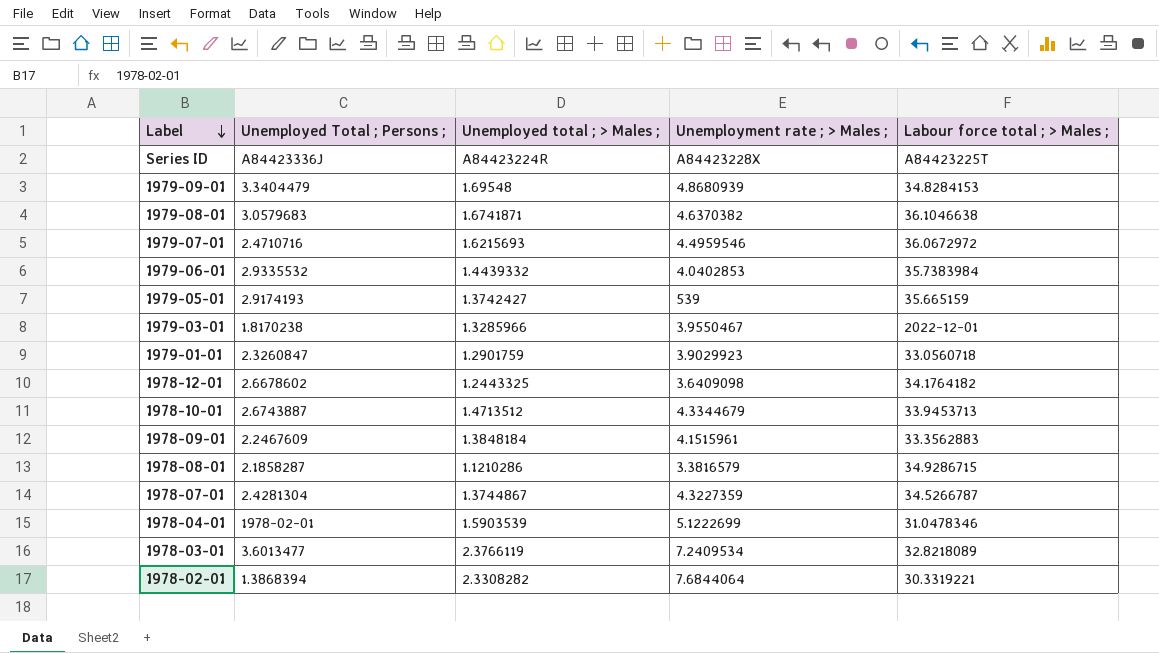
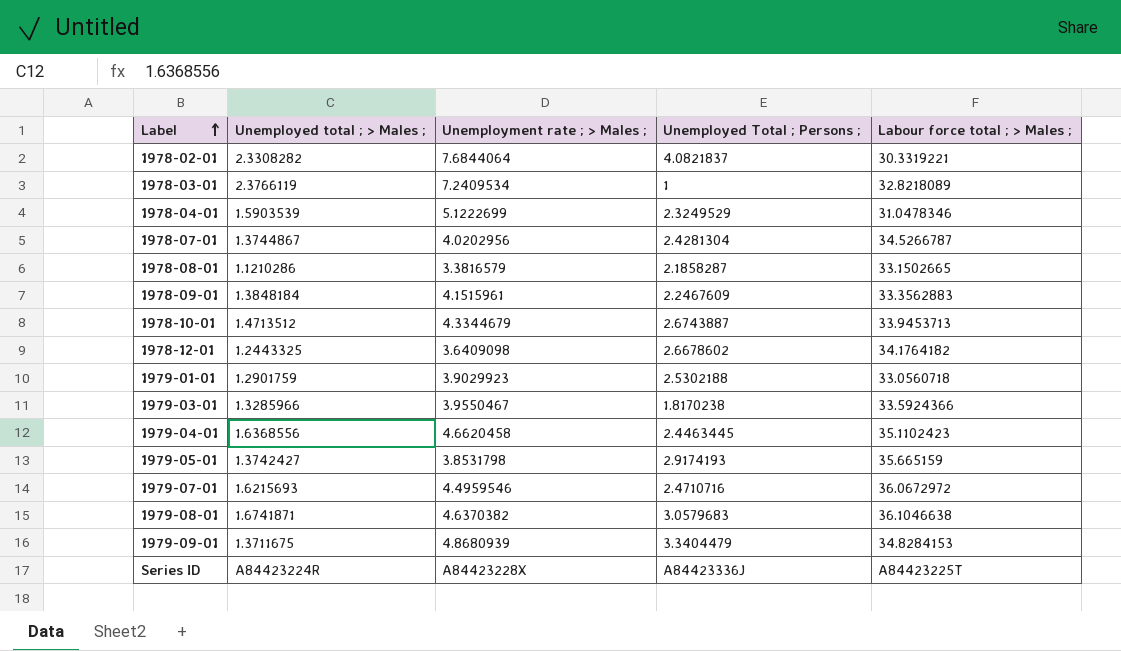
row order: Label descending -> Label ascending
column Unemployed Total ; Persons ; | position: 2 -> 4
row 1979-06-01: 2.9335532 | 1.4439332 | 4.0402853 | 35.7383984 -> none
1978-02-01 | Unemployed Total ; Persons ;: 1.3868394 -> 4.0821837
1978-03-01 | Unemployed Total ; Persons ;: 3.6013477 -> 1
1978-04-01 | Unemployed Total ; Persons ;: 1978-02-01 -> 2.3249529
1978-07-01 | Unemployment rate ; > Males ;: 4.3227359 -> 4.0202956
1978-08-01 | Labour force total ; > Males ;: 34.9286715 -> 33.1502665
1979-01-01 | Unemployed Total ; Persons ;: 2.3260847 -> 2.5302188
1979-03-01 | Labour force total ; > Males ;: 2022-12-01 -> 33.5924366
row 1979-04-01: none -> 1.6368556 | 4.6620458 | 2.4463445 | 35.1102423
1979-05-01 | Unemployment rate ; > Males ;: 539 -> 3.8531798
1979-09-01 | Unemployed total ; > Males ;: 1.69548 -> 1.3711675

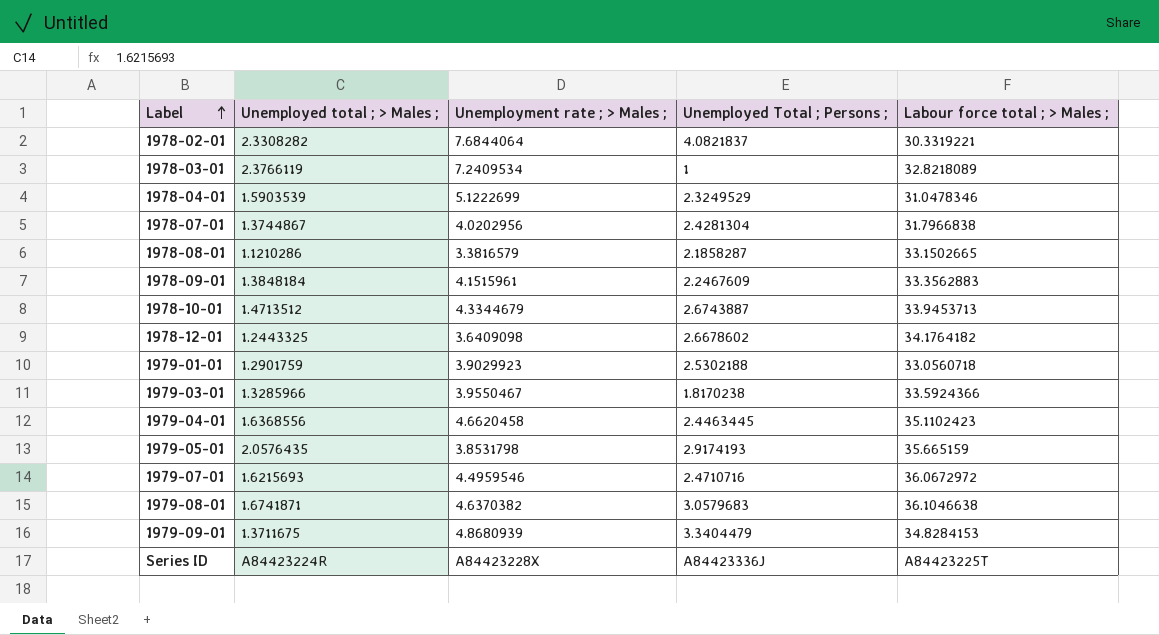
1978-07-01 | Labour force total ; > Males ;: 34.5266787 -> 31.7966838
1979-05-01 | Unemployed total ; > Males ;: 1.3742427 -> 2.0576435

